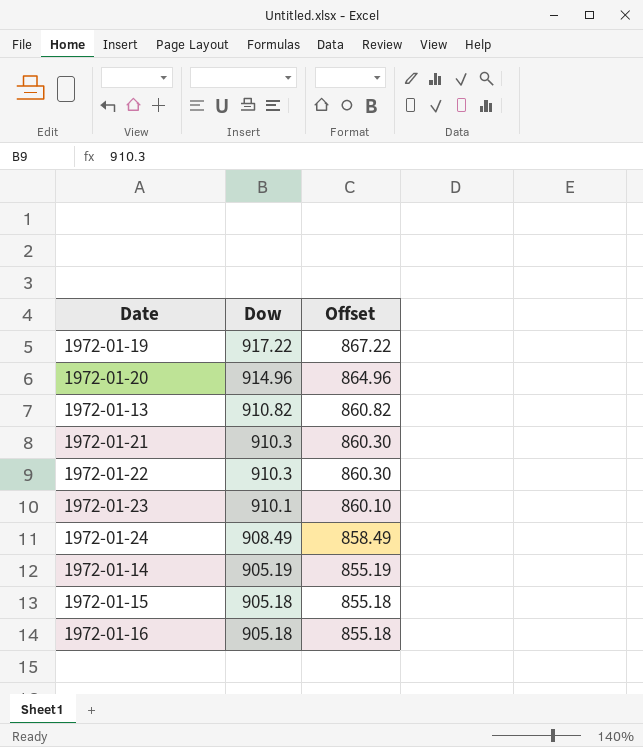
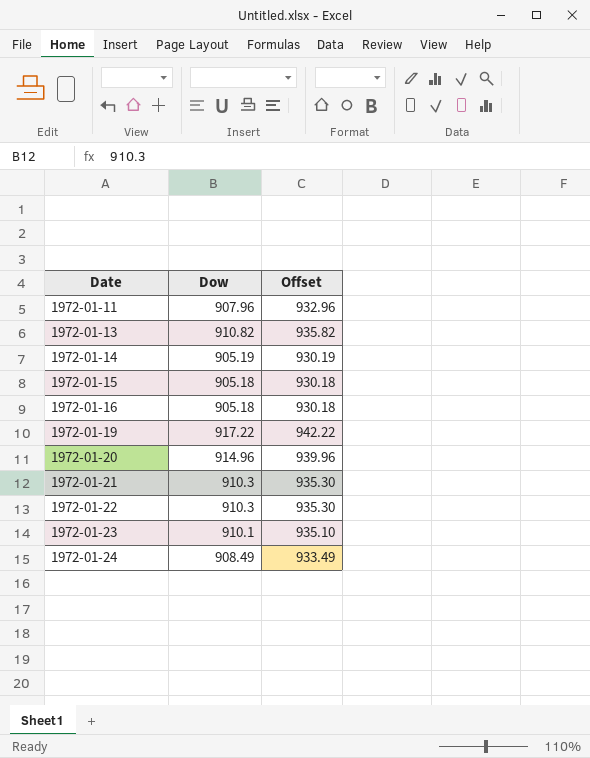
row order: Dow descending -> Date ascending
column Offset | formula: [Dow] - 50 -> [Dow] + 25
row 1972-01-11: none -> 907.96 | 932.96

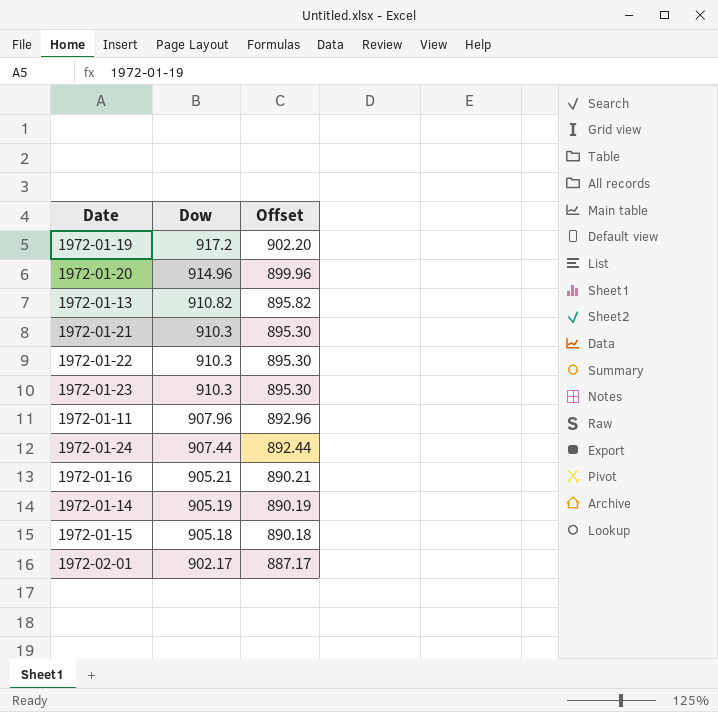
row order: Date ascending -> Dow descending
column Offset | formula: [Dow] + 25 -> [Dow] - 15
1972-01-19 | Dow: 917.22 -> 917.2
1972-01-23 | Dow: 910.1 -> 910.3
1972-01-24 | Dow: 908.49 -> 907.44
1972-01-16 | Dow: 905.18 -> 905.21
row 1972-02-01: none -> 902.17 | 887.17

